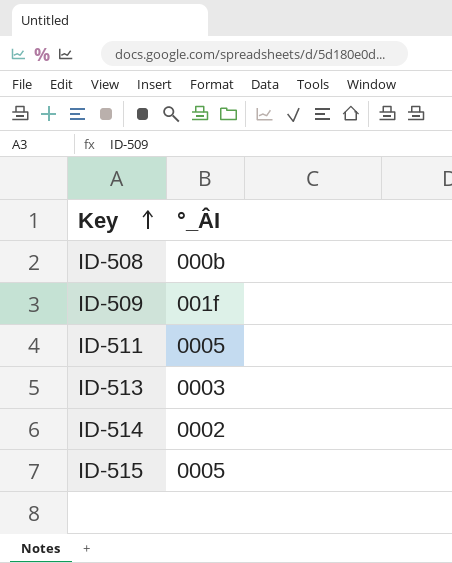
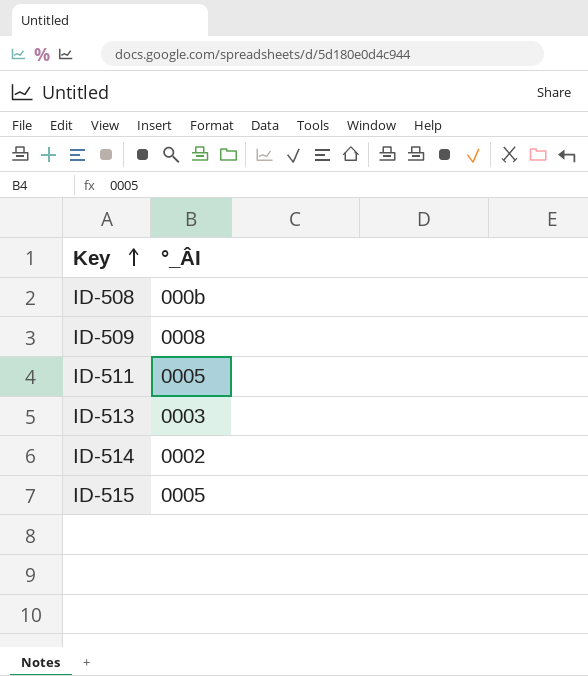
ID-509 | °_ÂI: 001f -> 0008

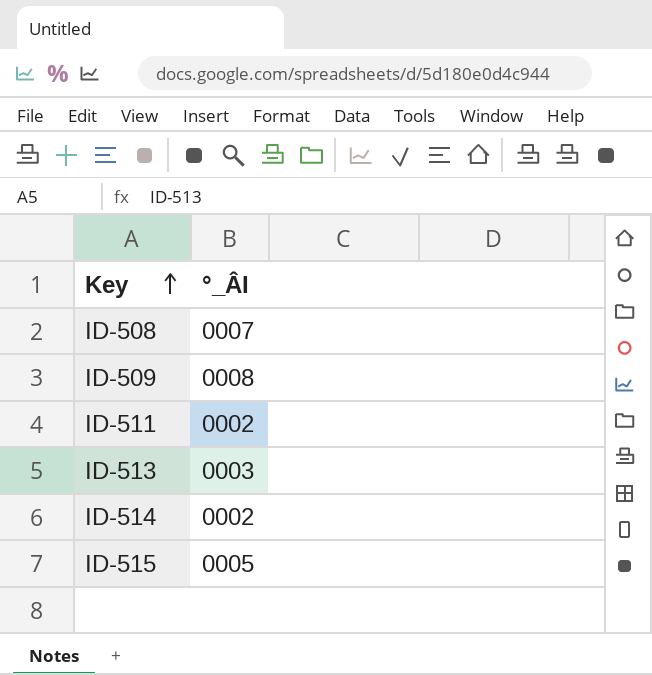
ID-508 | °_ÂI: 000b -> 0007
ID-511 | °_ÂI: 0005 -> 0002

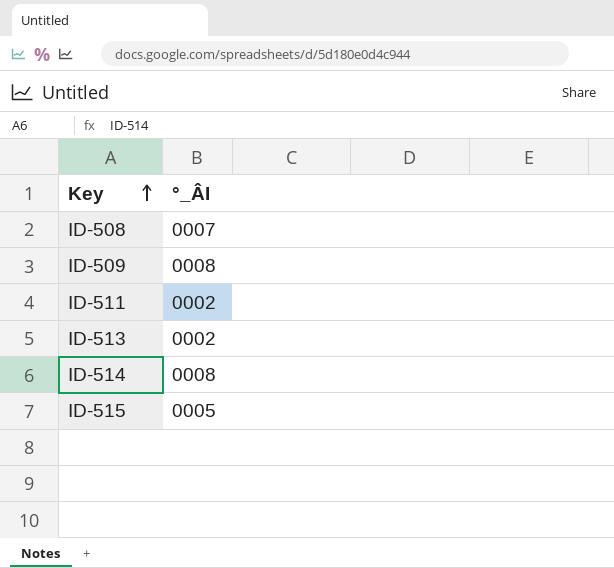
ID-513 | °_ÂI: 0003 -> 0002
ID-514 | °_ÂI: 0002 -> 0008

